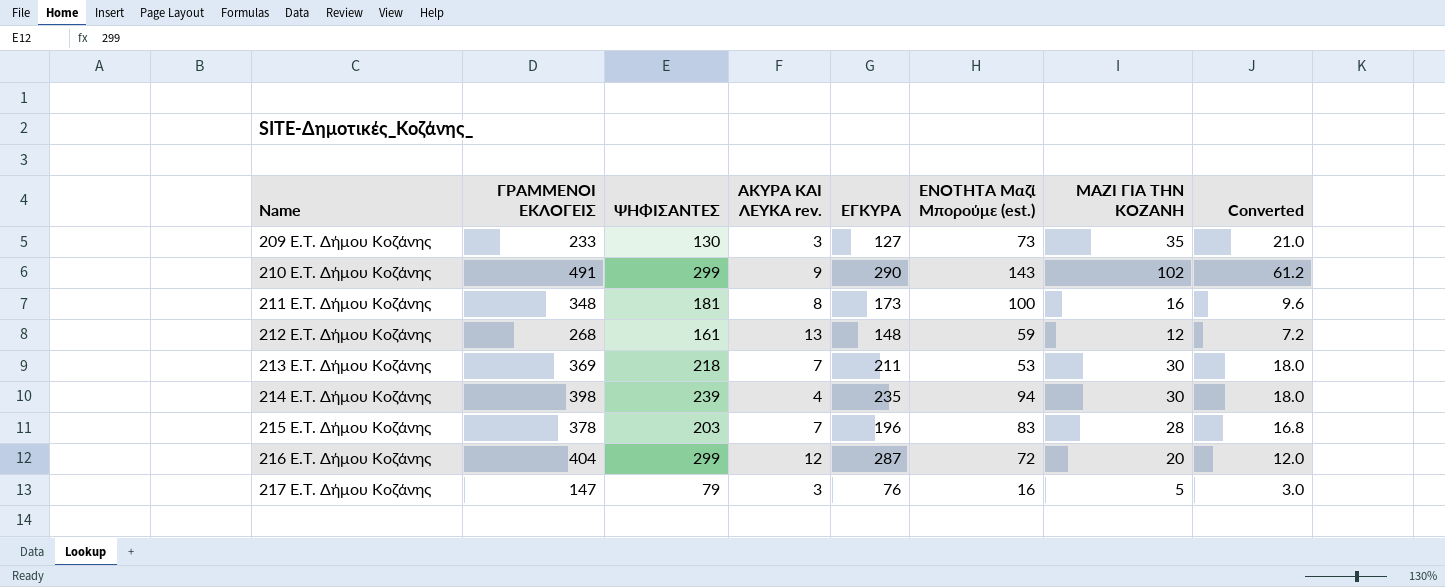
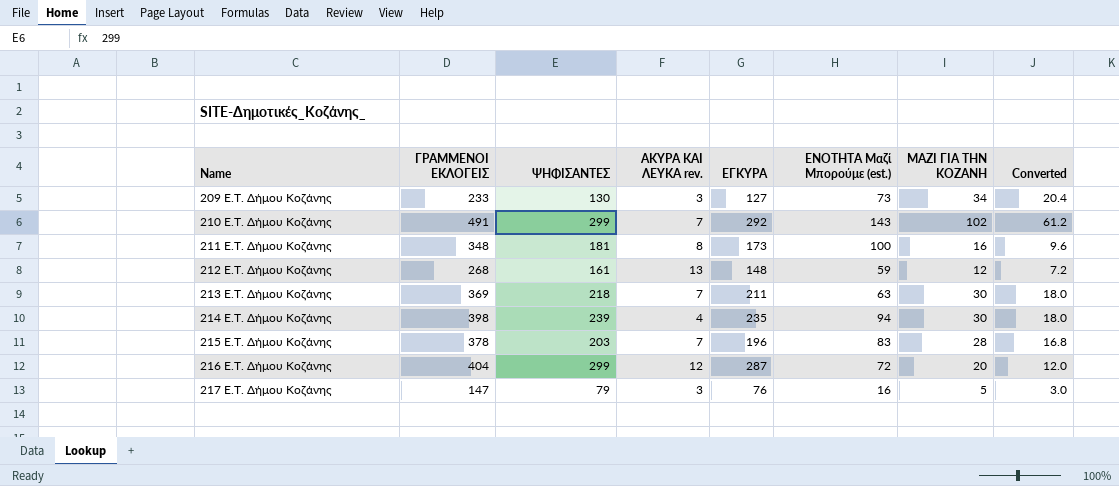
209 E.T. Δήμου Κοζάνης | ΜΑΖΙ ΓΙΑ ΤΗΝ ΚΟΖΑΝΗ: 35 -> 34
209 E.T. Δήμου Κοζάνης | Converted: 21.0 -> 20.4
210 E.T. Δήμου Κοζάνης | ΑΚΥΡΑ ΚΑΙ ΛΕΥΚΑ rev.: 9 -> 7
210 E.T. Δήμου Κοζάνης | ΕΓΚΥΡΑ: 290 -> 292
213 E.T. Δήμου Κοζάνης | ΕΝΟΤΗΤΑ Μαζί Μπορούμε (est.): 53 -> 63

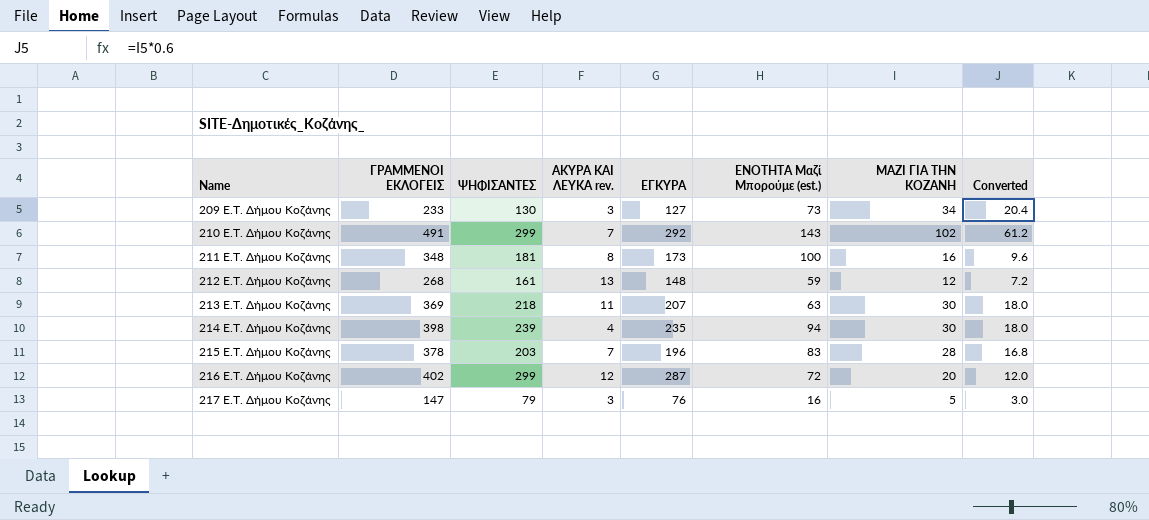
213 E.T. Δήμου Κοζάνης | ΑΚΥΡΑ ΚΑΙ ΛΕΥΚΑ rev.: 7 -> 11
213 E.T. Δήμου Κοζάνης | ΕΓΚΥΡΑ: 211 -> 207
216 E.T. Δήμου Κοζάνης | ΓΡΑΜΜΕΝΟΙ ΕΚΛΟΓΕΙΣ: 404 -> 402

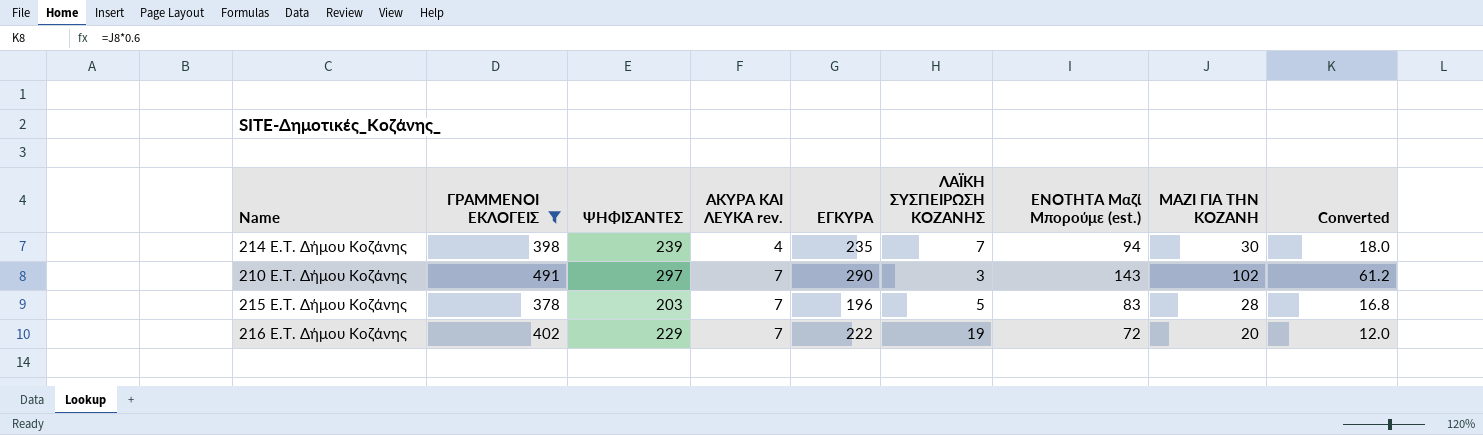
filter: none -> ΓΡΑΜΜΕΝΟΙ ΕΚΛΟΓΕΙΣ >= 378
row order: Name ascending -> ΑΚΥΡΑ ΚΑΙ ΛΕΥΚΑ rev. ascending
column ΛΑΪΚΗ ΣΥΣΠΕΙΡΩΣΗ ΚΟΖΑΝΗΣ | position: none -> 6
210 E.T. Δήμου Κοζάνης | ΨΗΦΙΣΑΝΤΕΣ: 299 -> 297
210 E.T. Δήμου Κοζάνης | ΕΓΚΥΡΑ: 292 -> 290
216 E.T. Δήμου Κοζάνης | ΨΗΦΙΣΑΝΤΕΣ: 299 -> 229
216 E.T. Δήμου Κοζάνης | ΑΚΥΡΑ ΚΑΙ ΛΕΥΚΑ rev.: 12 -> 7
216 E.T. Δήμου Κοζάνης | ΕΓΚΥΡΑ: 287 -> 222

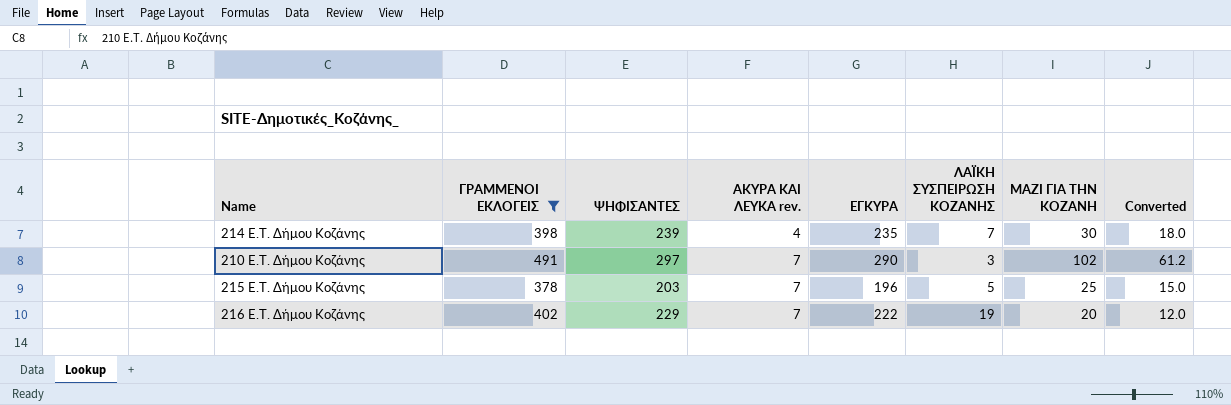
column ΕΝΟΤΗΤΑ Μαζί Μπορούμε (est.) | position: 7 -> none
215 E.T. Δήμου Κοζάνης | ΜΑΖΙ ΓΙΑ ΤΗΝ ΚΟΖΑΝΗ: 28 -> 25
215 E.T. Δήμου Κοζάνης | Converted: 16.8 -> 15.0

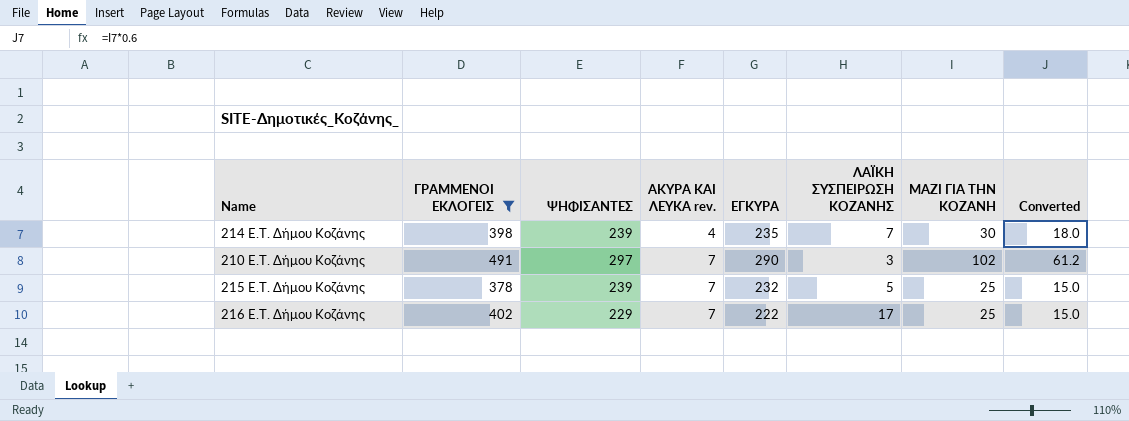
215 E.T. Δήμου Κοζάνης | ΨΗΦΙΣΑΝΤΕΣ: 203 -> 239
215 E.T. Δήμου Κοζάνης | ΕΓΚΥΡΑ: 196 -> 232
216 E.T. Δήμου Κοζάνης | ΛΑΪΚΗ ΣΥΣΠΕΙΡΩΣΗ ΚΟΖΑΝΗΣ: 19 -> 17
216 E.T. Δήμου Κοζάνης | ΜΑΖΙ ΓΙΑ ΤΗΝ ΚΟΖΑΝΗ: 20 -> 25
216 E.T. Δήμου Κοζάνης | Converted: 12.0 -> 15.0

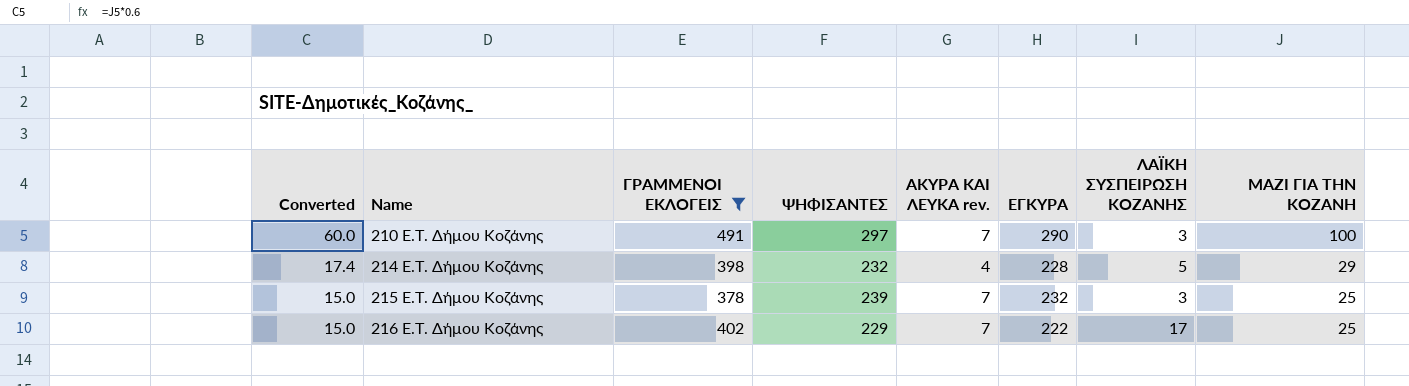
row order: ΑΚΥΡΑ ΚΑΙ ΛΕΥΚΑ rev. ascending -> Converted descending
column Converted | position: 8 -> 1
210 E.T. Δήμου Κοζάνης | Converted: 61.2 -> 60.0
210 E.T. Δήμου Κοζάνης | ΜΑΖΙ ΓΙΑ ΤΗΝ ΚΟΖΑΝΗ: 102 -> 100
214 E.T. Δήμου Κοζάνης | Converted: 18.0 -> 17.4
214 E.T. Δήμου Κοζάνης | ΨΗΦΙΣΑΝΤΕΣ: 239 -> 232
214 E.T. Δήμου Κοζάνης | ΕΓΚΥΡΑ: 235 -> 228
214 E.T. Δήμου Κοζάνης | ΛΑΪΚΗ ΣΥΣΠΕΙΡΩΣΗ ΚΟΖΑΝΗΣ: 7 -> 5
214 E.T. Δήμου Κοζάνης | ΜΑΖΙ ΓΙΑ ΤΗΝ ΚΟΖΑΝΗ: 30 -> 29
215 E.T. Δήμου Κοζάνης | ΛΑΪΚΗ ΣΥΣΠΕΙΡΩΣΗ ΚΟΖΑΝΗΣ: 5 -> 3

